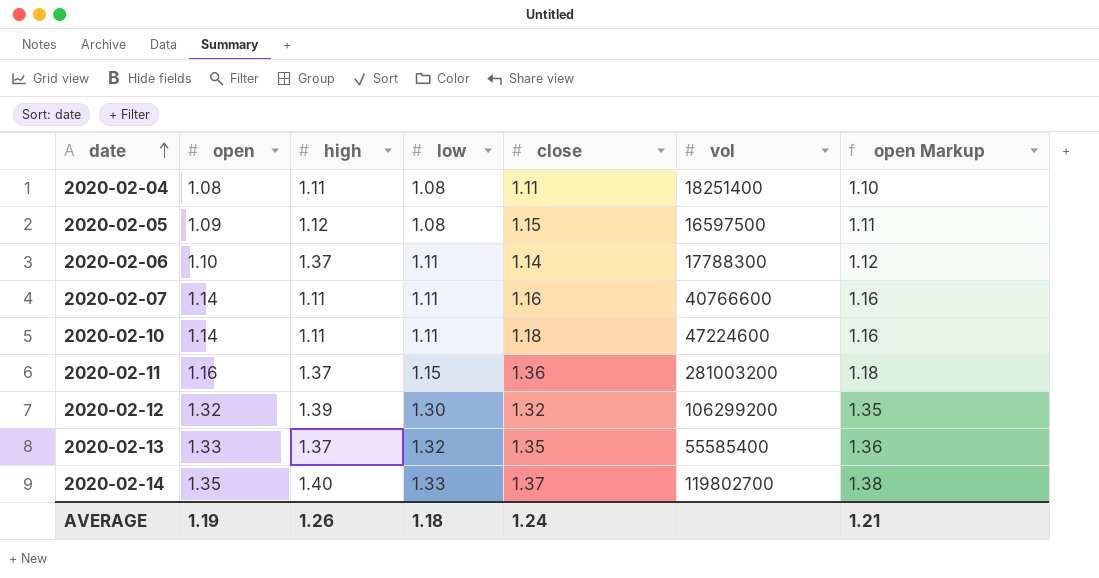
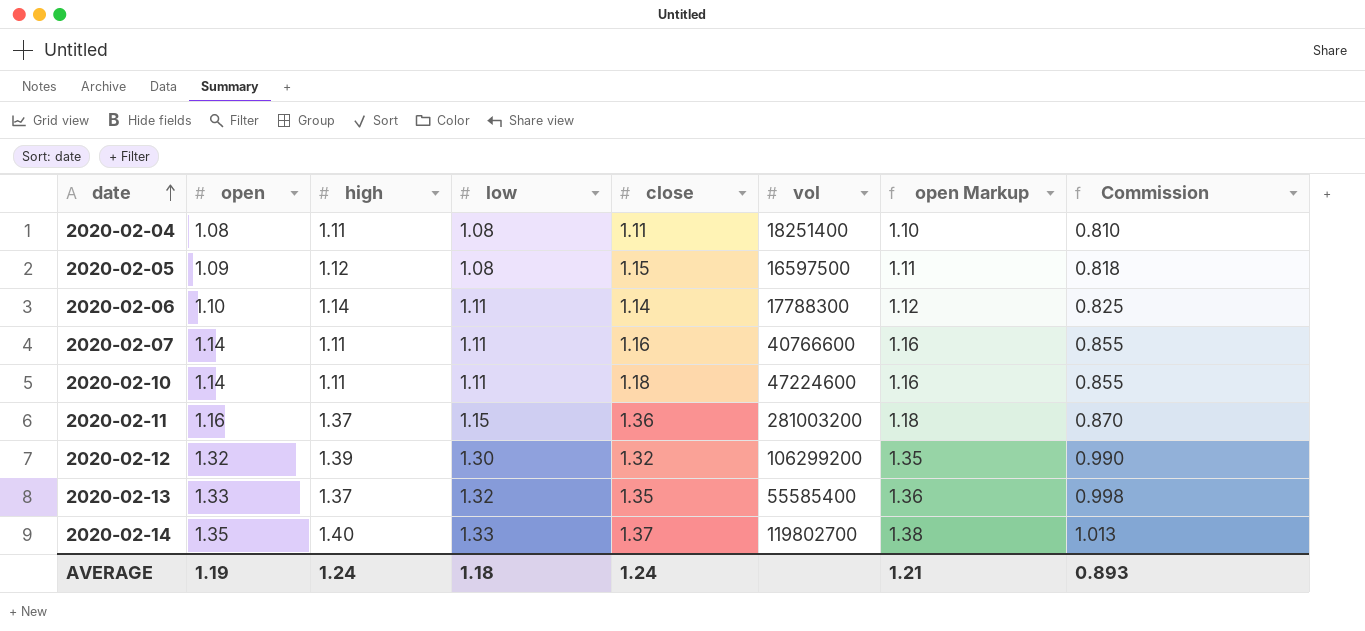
column Commission | formula: none -> [open] * 0.75
2020-02-06 | high: 1.37 -> 1.14
AVERAGE | high: 1.26 -> 1.24

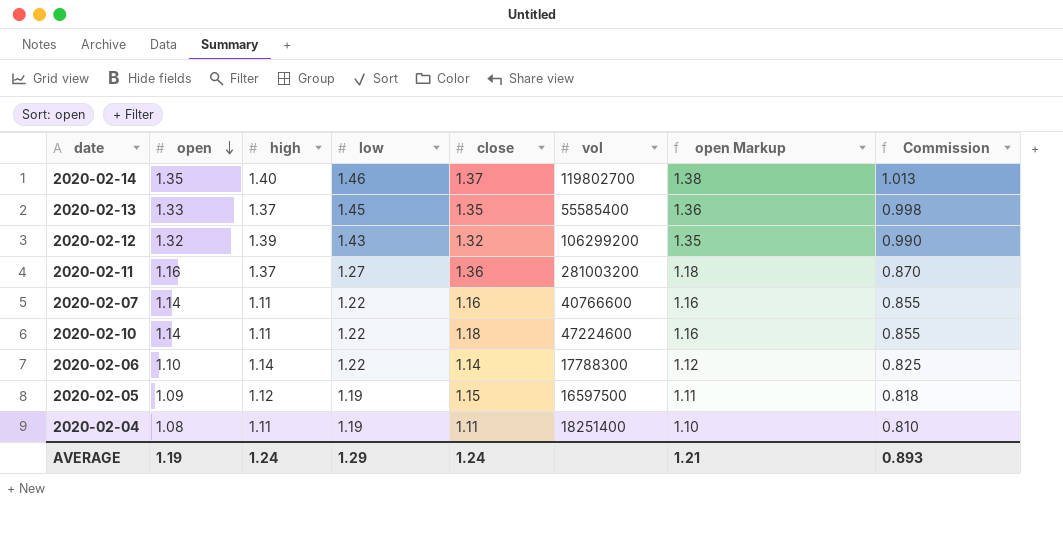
row order: date ascending -> open descending
2020-02-14 | low: 1.33 -> 1.46
2020-02-13 | low: 1.32 -> 1.45
2020-02-12 | low: 1.30 -> 1.43
2020-02-11 | low: 1.15 -> 1.27
2020-02-07 | low: 1.11 -> 1.22
2020-02-10 | low: 1.11 -> 1.22
2020-02-06 | low: 1.11 -> 1.22
2020-02-05 | low: 1.08 -> 1.19
2020-02-04 | low: 1.08 -> 1.19
AVERAGE | low: 1.18 -> 1.29

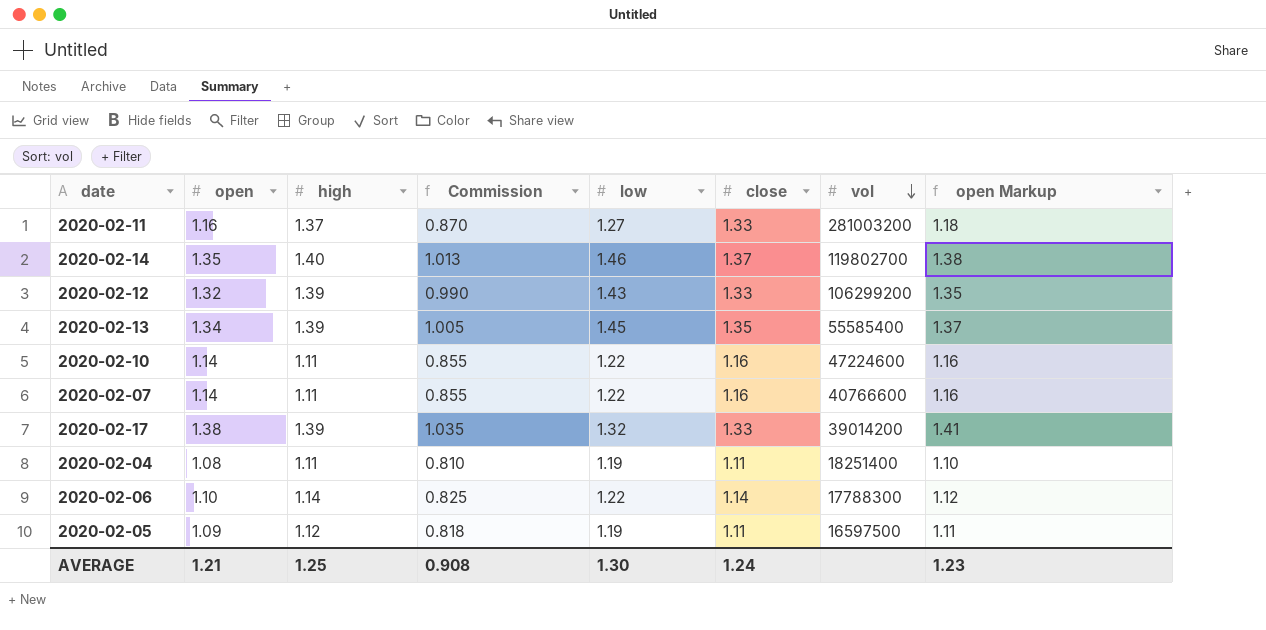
row order: open descending -> vol descending
column Commission | position: 8 -> 4
2020-02-11 | close: 1.36 -> 1.33
2020-02-12 | close: 1.32 -> 1.33
2020-02-13 | open: 1.33 -> 1.34
2020-02-13 | high: 1.37 -> 1.39
2020-02-13 | Commission: 0.998 -> 1.005
2020-02-13 | open Markup: 1.36 -> 1.37
2020-02-10 | close: 1.18 -> 1.16
row 2020-02-17: none -> 1.38 | 1.39 | 1.035 | 1.32 | 1.33 | 39014200 | 1.41
2020-02-05 | close: 1.15 -> 1.11
AVERAGE | open: 1.19 -> 1.21
AVERAGE | high: 1.24 -> 1.25
AVERAGE | Commission: 0.893 -> 0.908
AVERAGE | low: 1.29 -> 1.30
AVERAGE | open Markup: 1.21 -> 1.23

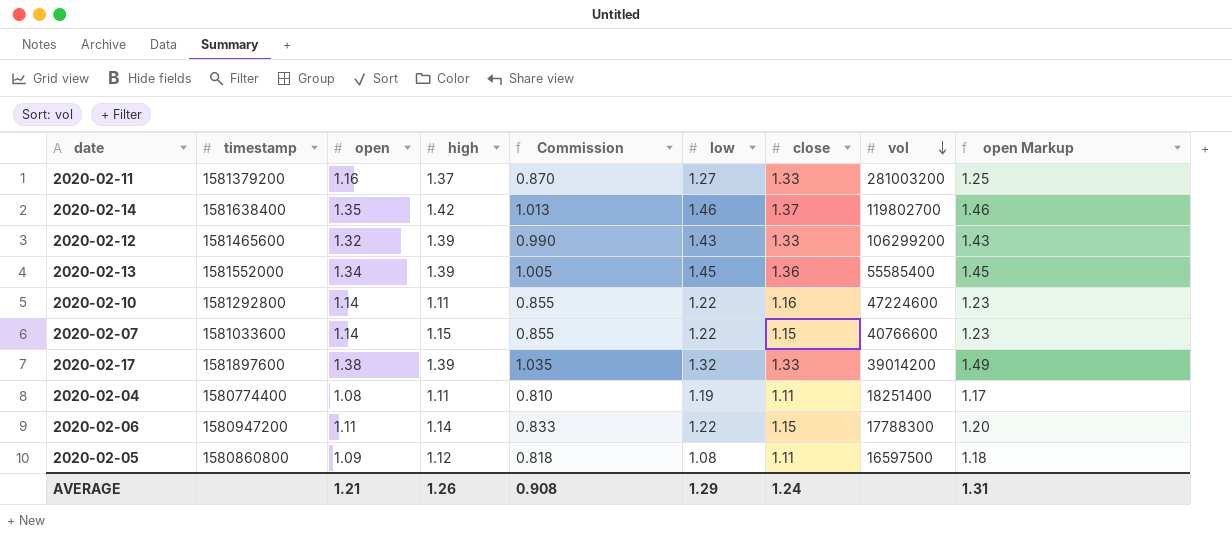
column timestamp | position: none -> 2
column open Markup | formula: [open] * 1.02 -> [open] * 1.08
2020-02-14 | high: 1.40 -> 1.42
2020-02-13 | close: 1.35 -> 1.36
2020-02-07 | high: 1.11 -> 1.15
2020-02-07 | close: 1.16 -> 1.15
2020-02-06 | open: 1.10 -> 1.11
2020-02-06 | Commission: 0.825 -> 0.833
2020-02-06 | close: 1.14 -> 1.15
2020-02-05 | low: 1.19 -> 1.08
AVERAGE | high: 1.25 -> 1.26
AVERAGE | low: 1.30 -> 1.29
AVERAGE | open Markup: 1.23 -> 1.31

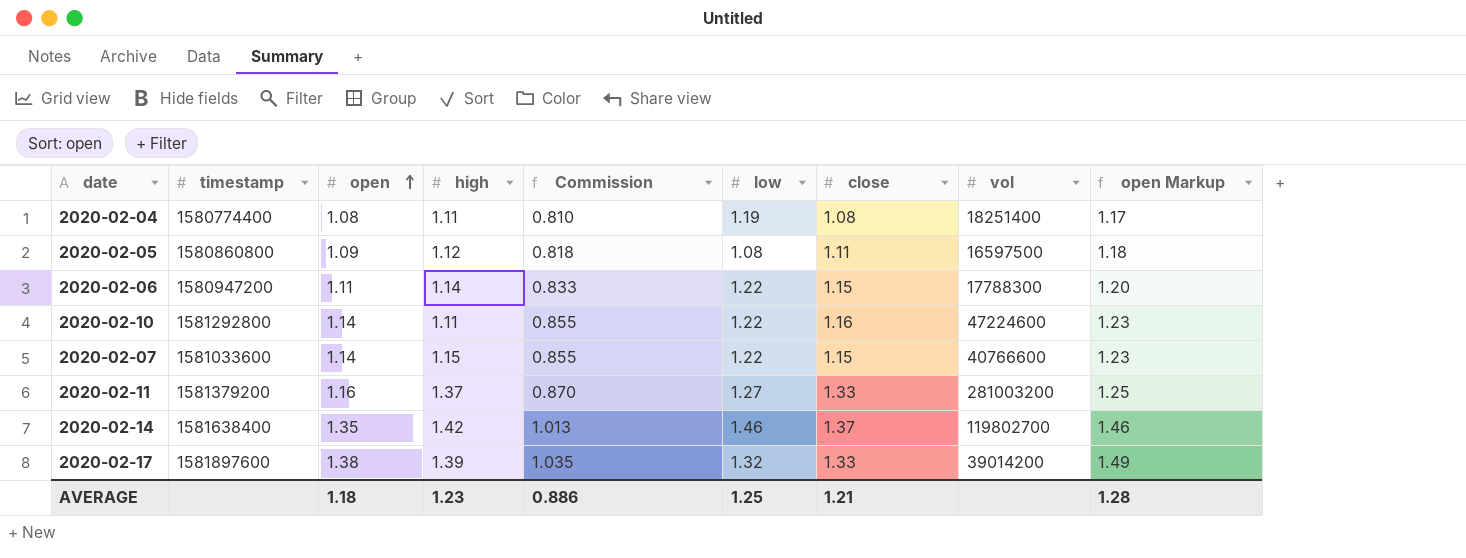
row order: vol descending -> open ascending
row 2020-02-12: 1581465600 | 1.32 | 1.39 | 0.990 | 1.43 | 1.33 | 106299200 | 1.43 -> none
row 2020-02-13: 1581552000 | 1.34 | 1.39 | 1.005 | 1.45 | 1.36 | 55585400 | 1.45 -> none
2020-02-04 | close: 1.11 -> 1.08
AVERAGE | open: 1.21 -> 1.18
AVERAGE | high: 1.26 -> 1.23
AVERAGE | Commission: 0.908 -> 0.886
AVERAGE | low: 1.29 -> 1.25
AVERAGE | close: 1.24 -> 1.21
AVERAGE | open Markup: 1.31 -> 1.28

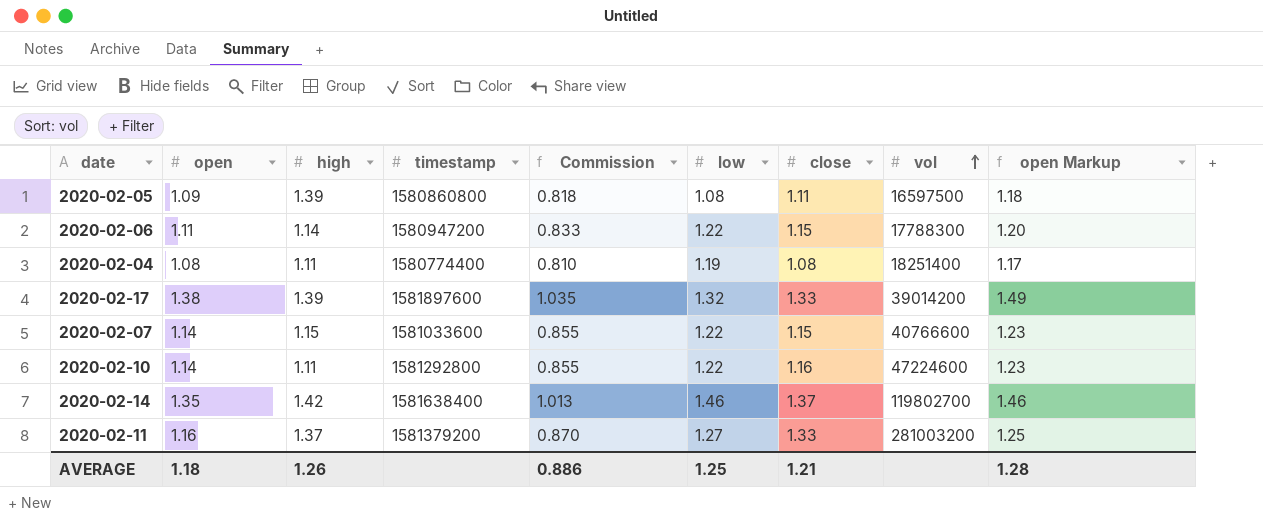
row order: open ascending -> vol ascending
column timestamp | position: 2 -> 4
2020-02-05 | high: 1.12 -> 1.39
AVERAGE | high: 1.23 -> 1.26

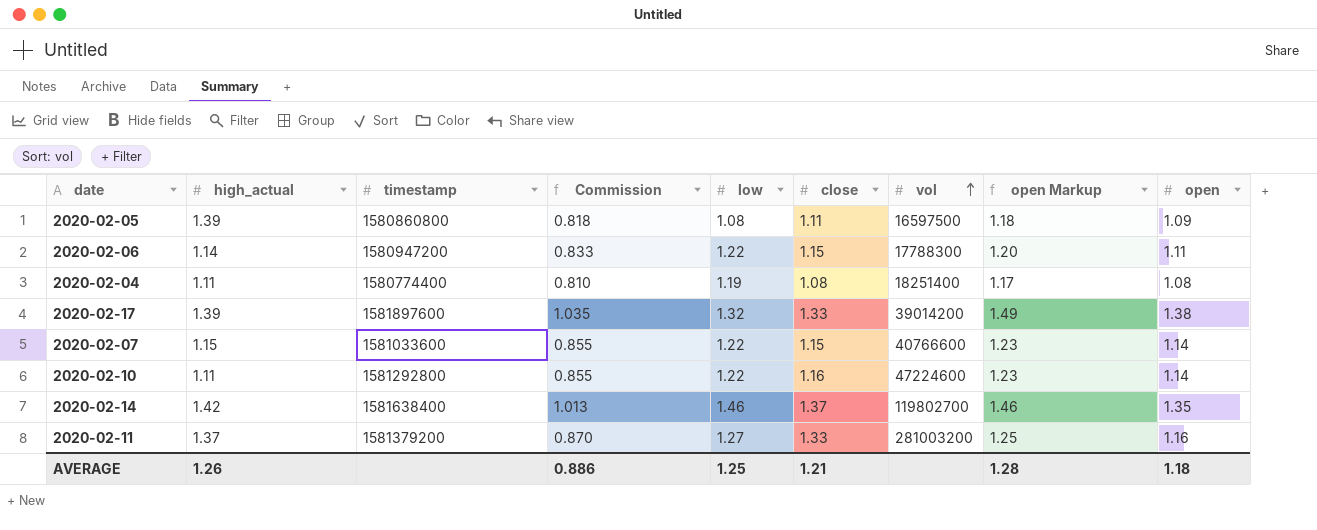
column name: high -> high_actual
column open | position: 2 -> 9

